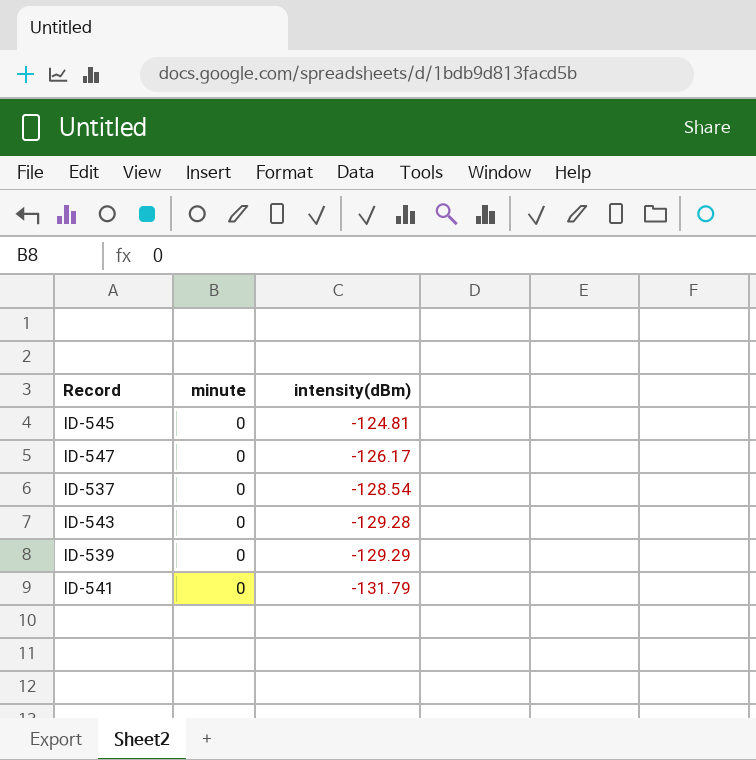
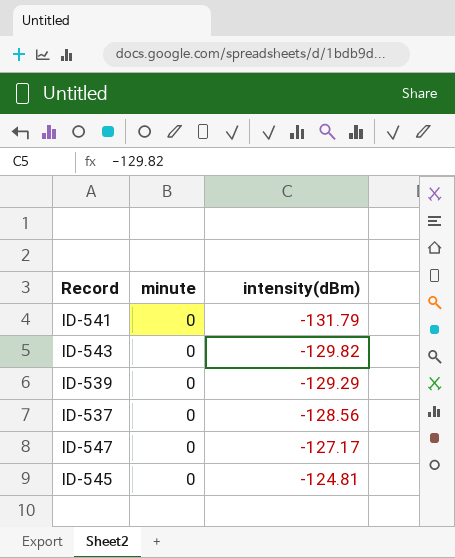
row order: intensity(dBm) descending -> intensity(dBm) ascending
ID-543 | intensity(dBm): -129.28 -> -129.82
ID-537 | intensity(dBm): -128.54 -> -128.56
ID-547 | intensity(dBm): -126.17 -> -127.17

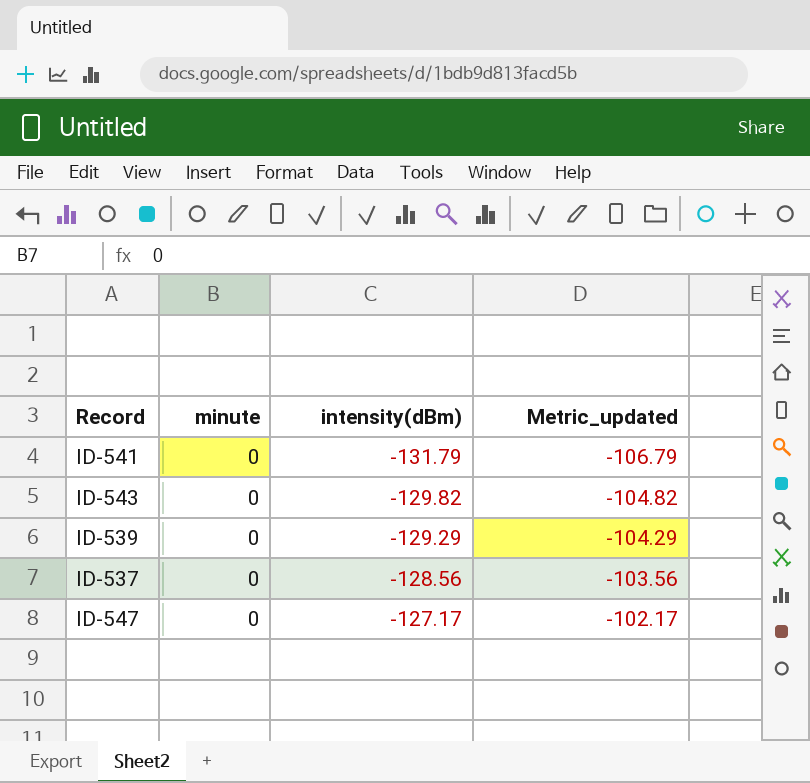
column Metric_updated | formula: none -> [intensity(dBm)] + 25
row ID-545: 0 | -124.81 -> none

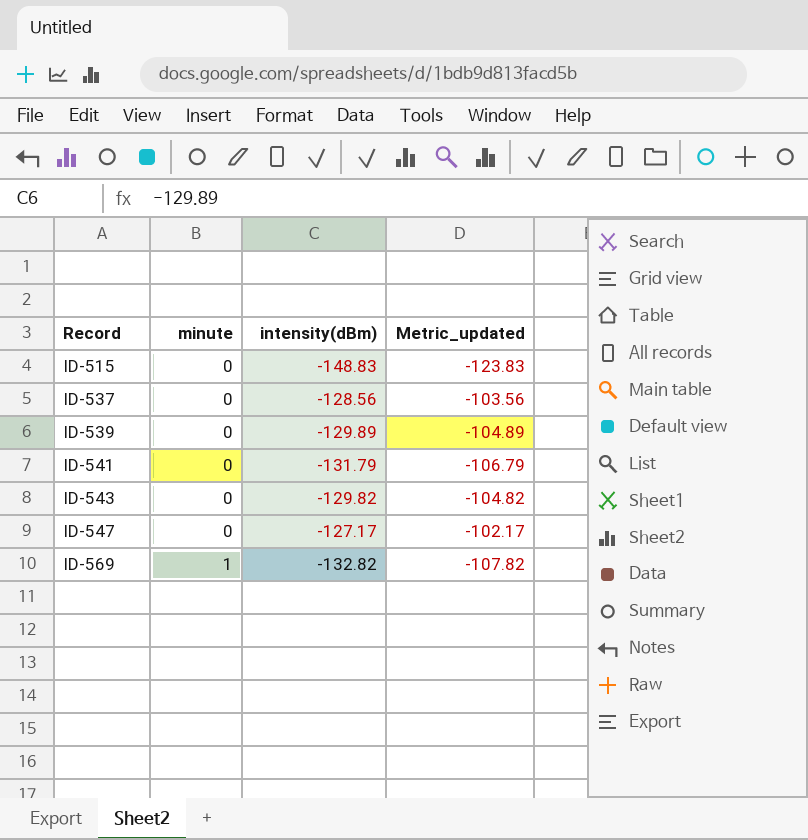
row order: intensity(dBm) ascending -> Record ascending
row ID-515: none -> 0 | -148.83 | -123.83
ID-539 | intensity(dBm): -129.29 -> -129.89
ID-539 | Metric_updated: -104.29 -> -104.89
row ID-569: none -> 1 | -132.82 | -107.82

